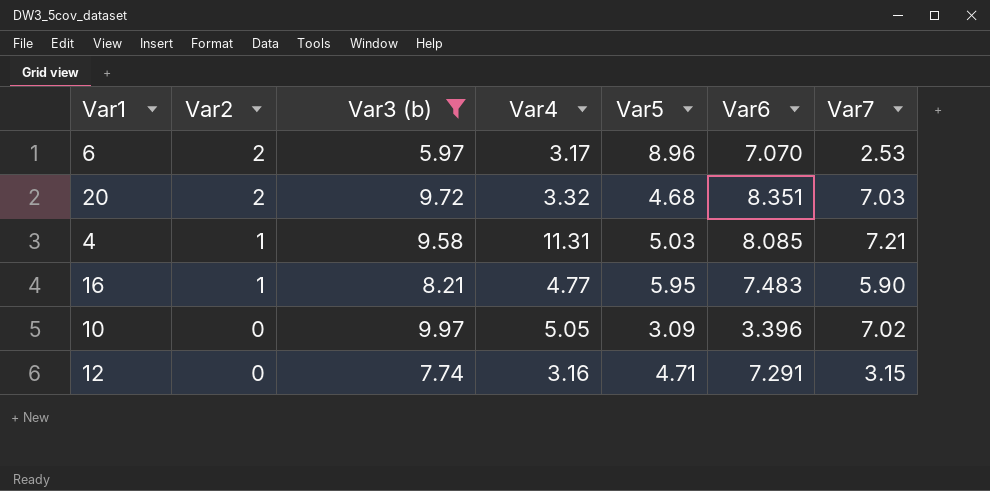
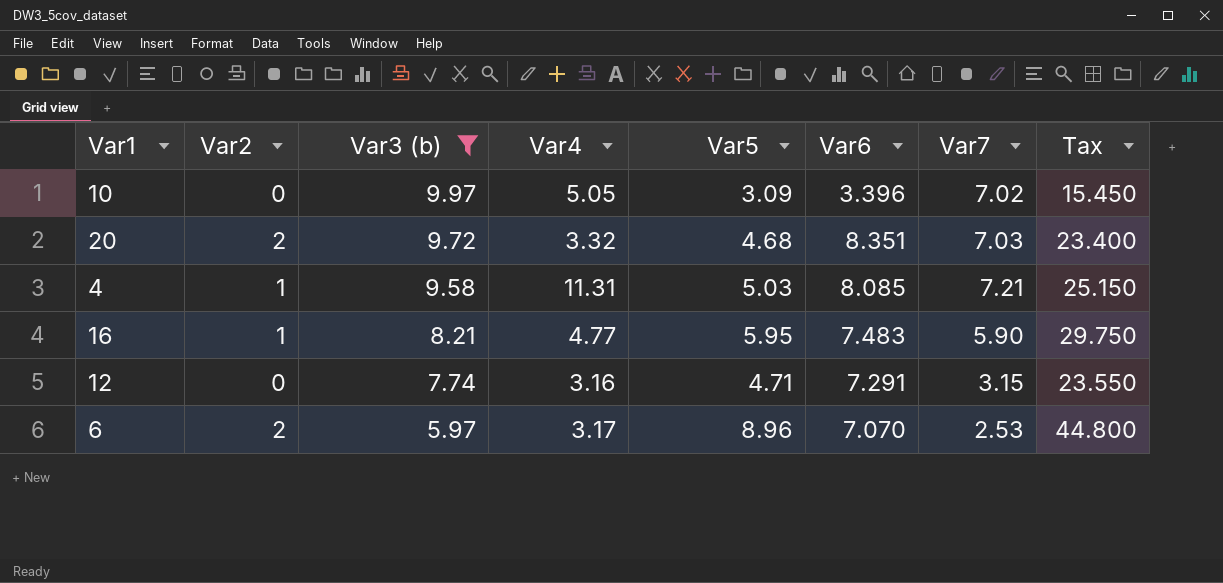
row order: Var2 descending -> Var3 (b) descending
column Tax | formula: none -> [Var5] * 5

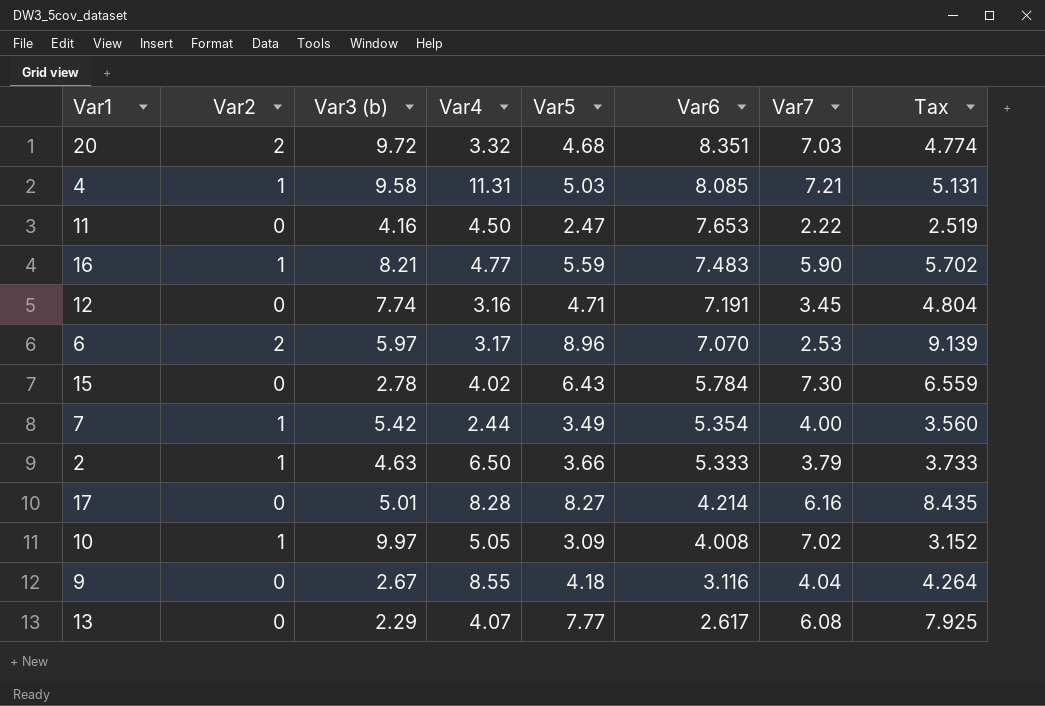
filter: Var3 (b) >= 5.97 -> none
row order: Var3 (b) descending -> Var6 descending
column Tax | formula: [Var5] * 5 -> [Var5] * 1.02
16 | Var5: 5.95 -> 5.59
12 | Var6: 7.291 -> 7.191
12 | Var7: 3.15 -> 3.45
10 | Var2: 0 -> 1
10 | Var6: 3.396 -> 4.008

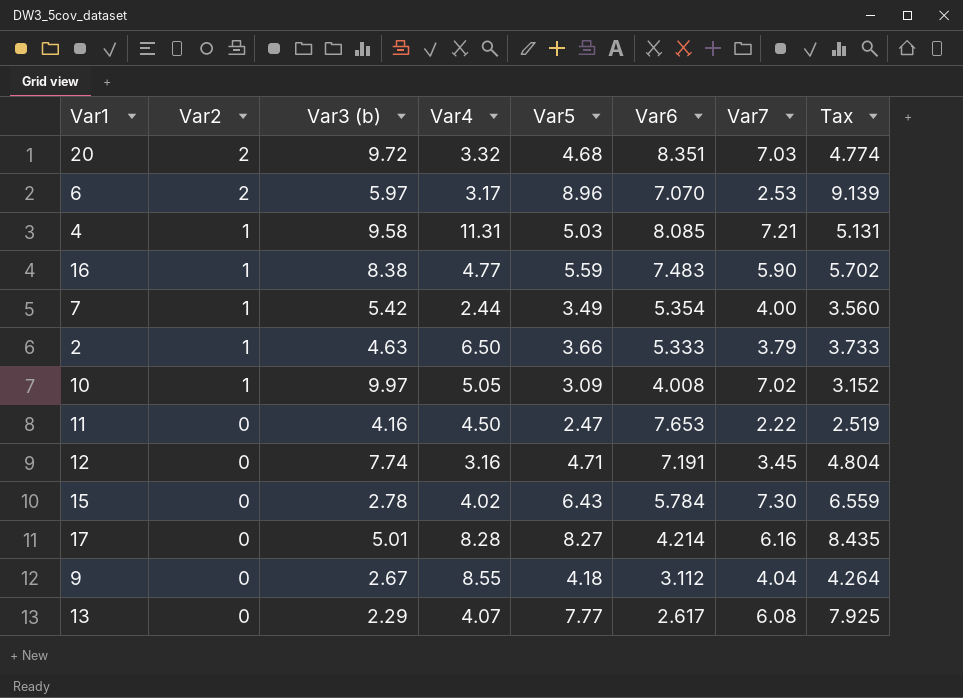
row order: Var6 descending -> Var2 descending
16 | Var3 (b): 8.21 -> 8.38
9 | Var6: 3.116 -> 3.112

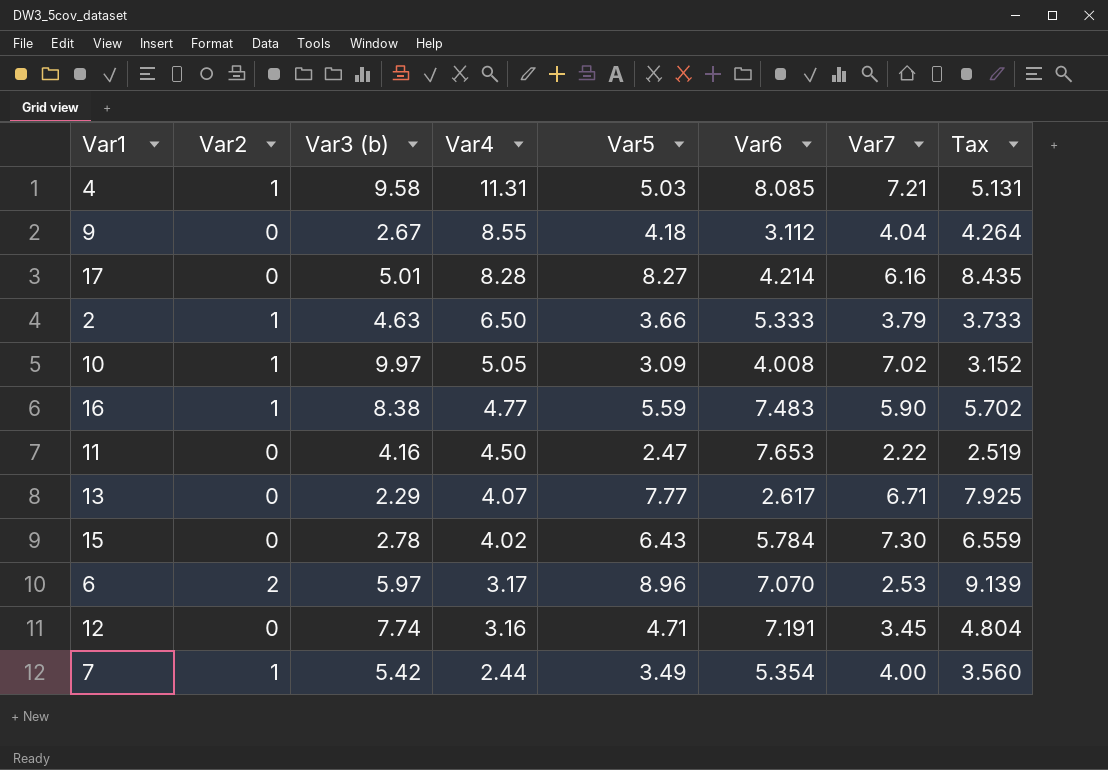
row order: Var2 descending -> Var4 descending
row 20: 2 | 9.72 | 3.32 | 4.68 | 8.351 | 7.03 | 4.774 -> none
13 | Var7: 6.08 -> 6.71

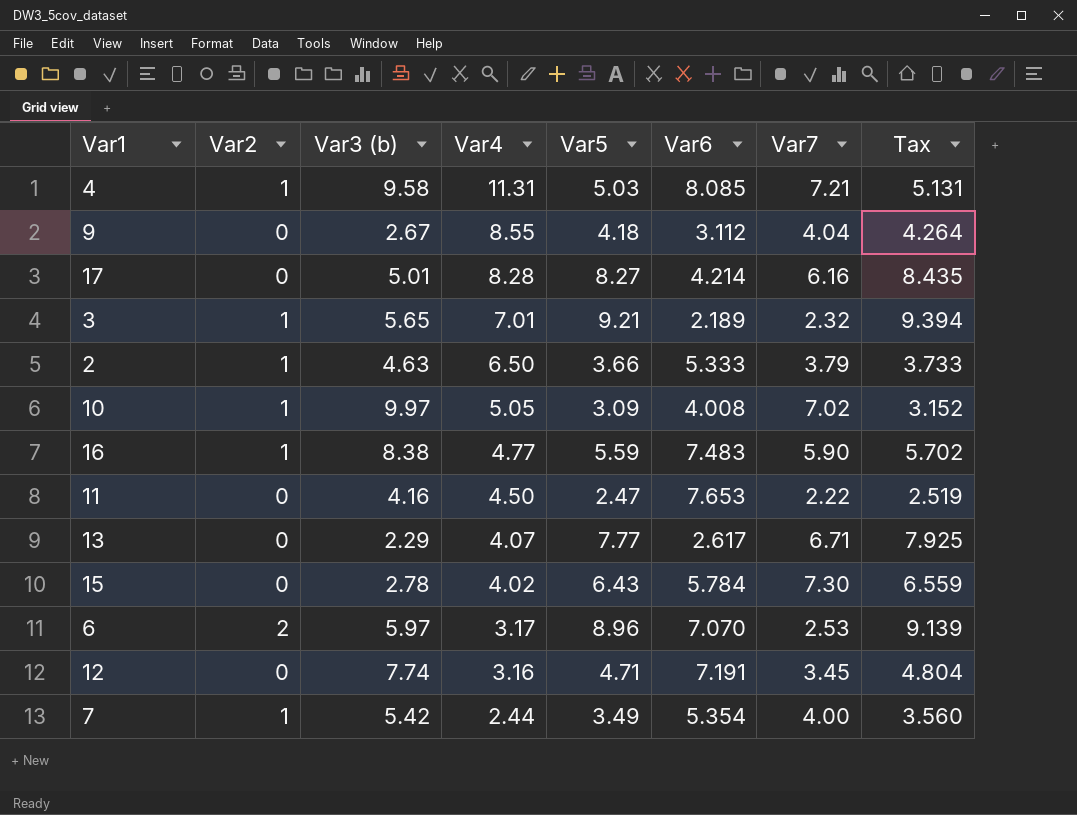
row 3: none -> 1 | 5.65 | 7.01 | 9.21 | 2.189 | 2.32 | 9.394

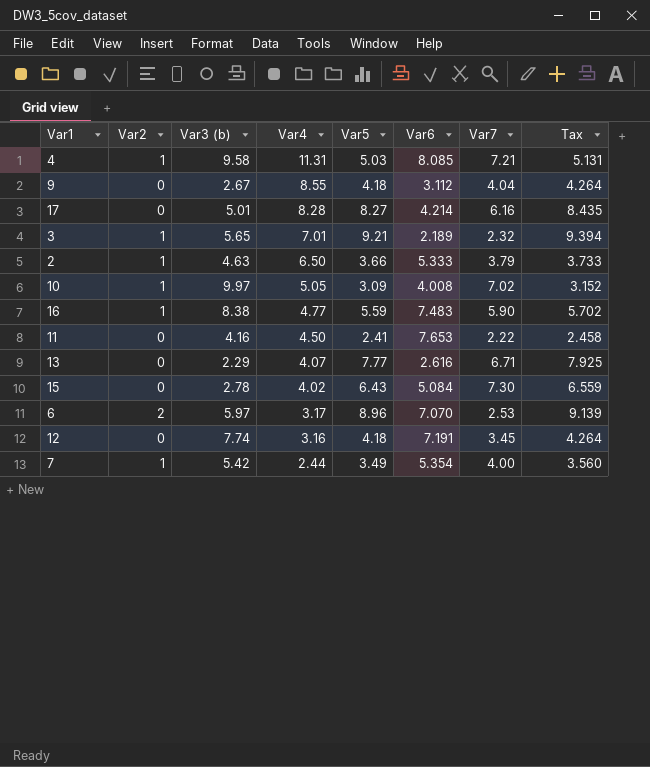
11 | Var5: 2.47 -> 2.41
11 | Tax: 2.519 -> 2.458
13 | Var6: 2.617 -> 2.616
15 | Var6: 5.784 -> 5.084
12 | Var5: 4.71 -> 4.18
12 | Tax: 4.804 -> 4.264

